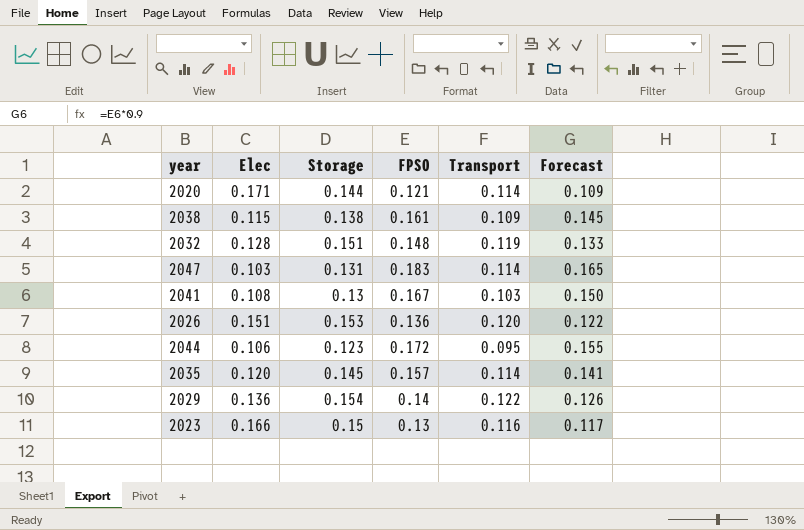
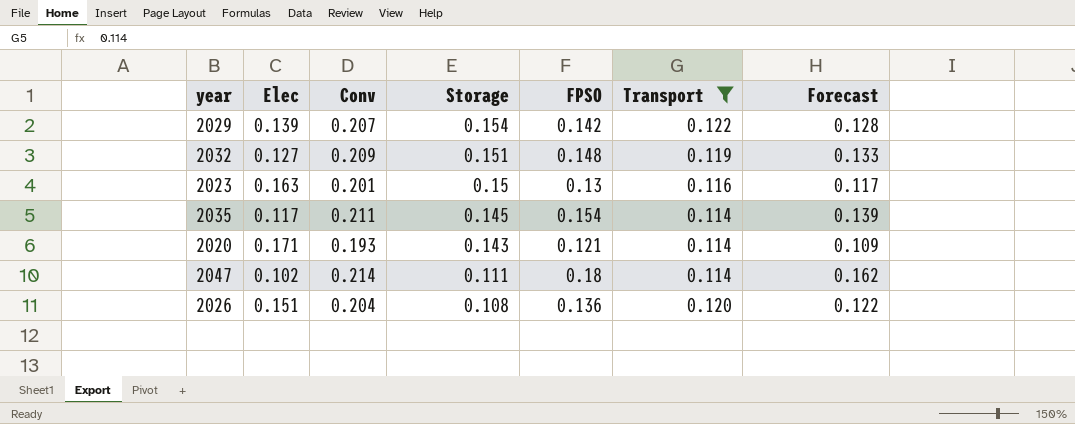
filter: none -> Transport >= 0.114
row order: none -> Storage descending
column Conv | position: none -> 3
2029 | Elec: 0.136 -> 0.139
2029 | FPSO: 0.14 -> 0.142
2029 | Forecast: 0.126 -> 0.128
2032 | Elec: 0.128 -> 0.127
2023 | Elec: 0.166 -> 0.163
2035 | Elec: 0.120 -> 0.117
2035 | FPSO: 0.157 -> 0.154
2035 | Forecast: 0.141 -> 0.139
2020 | Storage: 0.144 -> 0.143
2047 | Elec: 0.103 -> 0.102
2047 | Storage: 0.131 -> 0.111
2047 | FPSO: 0.183 -> 0.18
2047 | Forecast: 0.165 -> 0.162
2026 | Storage: 0.153 -> 0.108

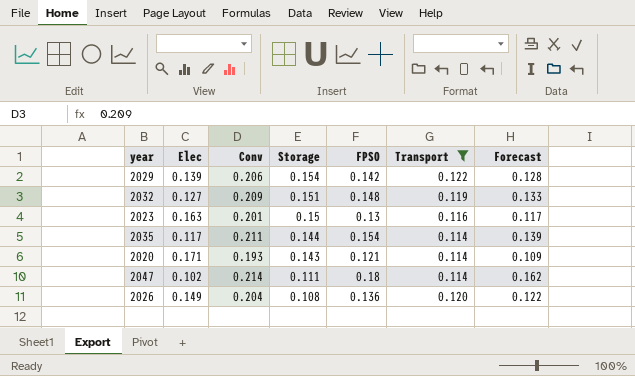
2029 | Conv: 0.207 -> 0.206
2035 | Storage: 0.145 -> 0.144
2026 | Elec: 0.151 -> 0.149

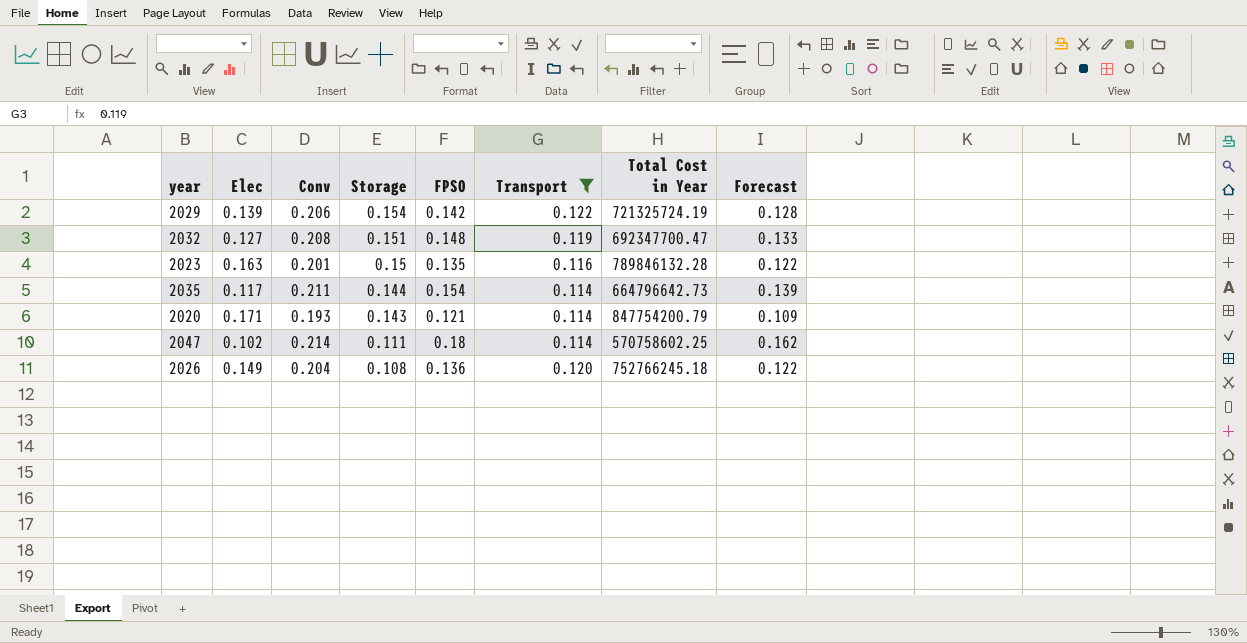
column Total Cost in Year | position: none -> 7
2032 | Conv: 0.209 -> 0.208
2023 | FPSO: 0.13 -> 0.135
2023 | Forecast: 0.117 -> 0.122

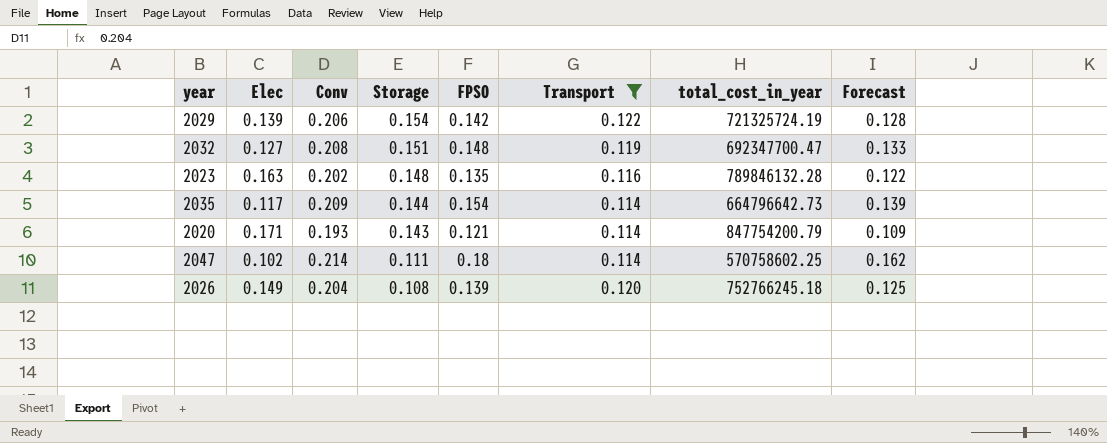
column name: Total Cost in Year -> total_cost_in_year
2023 | Conv: 0.201 -> 0.202
2023 | Storage: 0.15 -> 0.148
2035 | Conv: 0.211 -> 0.209
2026 | FPSO: 0.136 -> 0.139
2026 | Forecast: 0.122 -> 0.125

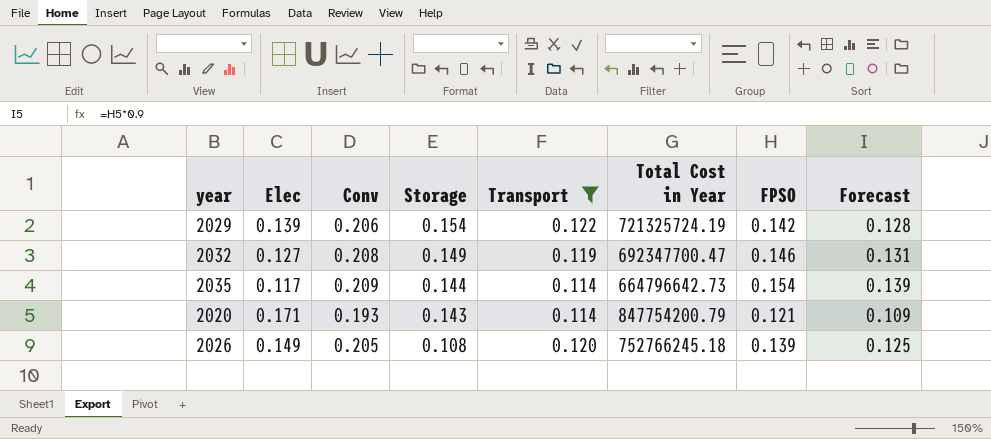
column name: total_cost_in_year -> Total Cost in Year
column FPSO | position: 5 -> 7
row 2023: 0.163 | 0.202 | 0.148 | 0.135 | 0.116 | 789846132.28 | 0.122 -> none
row 2047: 0.102 | 0.214 | 0.111 | 0.18 | 0.114 | 570758602.25 | 0.162 -> none
2032 | Storage: 0.151 -> 0.149
2032 | FPSO: 0.148 -> 0.146
2032 | Forecast: 0.133 -> 0.131
2026 | Conv: 0.204 -> 0.205

